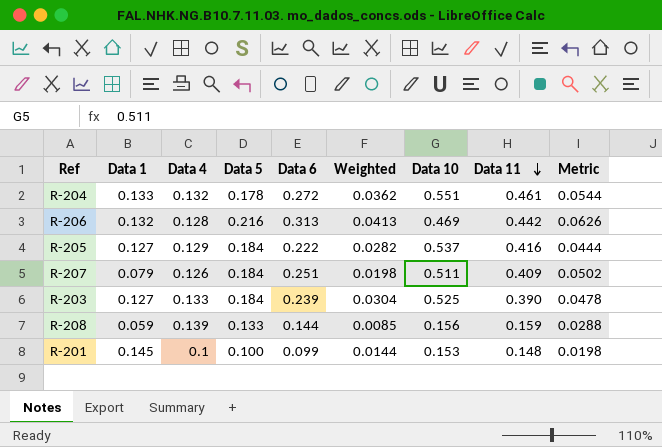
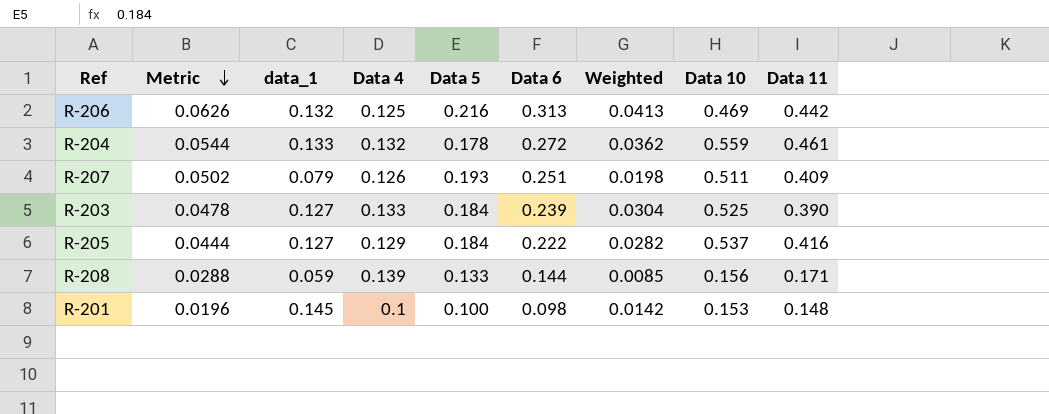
row order: Data 11 descending -> Metric descending
column Metric | position: 9 -> 2
column name: Data 1 -> data_1
R-206 | Data 4: 0.128 -> 0.125
R-204 | Data 10: 0.551 -> 0.559
R-207 | Data 5: 0.184 -> 0.193
R-208 | Data 11: 0.159 -> 0.171
R-201 | Metric: 0.0198 -> 0.0196
R-201 | Data 6: 0.099 -> 0.098
R-201 | Weighted: 0.0144 -> 0.0142

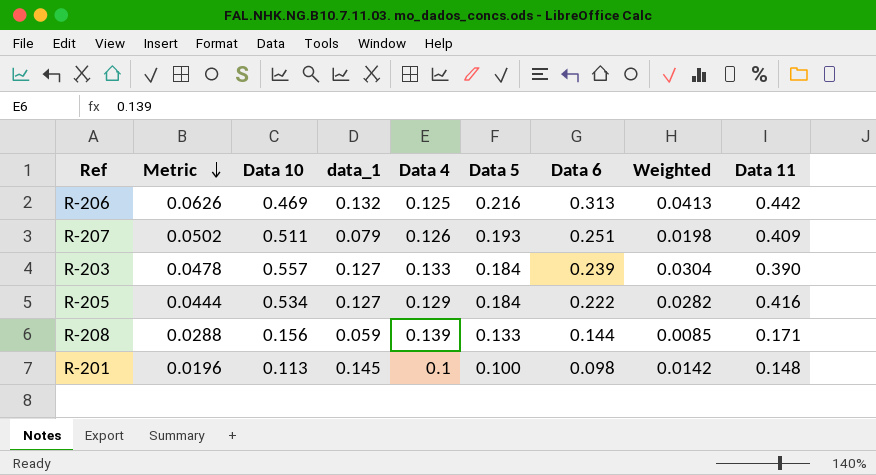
column Data 10 | position: 8 -> 3
row R-204: 0.0544 | 0.133 | 0.132 | 0.178 | 0.272 | 0.0362 | 0.559 | 0.461 -> none
R-203 | Data 10: 0.525 -> 0.557
R-205 | Data 10: 0.537 -> 0.534
R-201 | Data 10: 0.153 -> 0.113

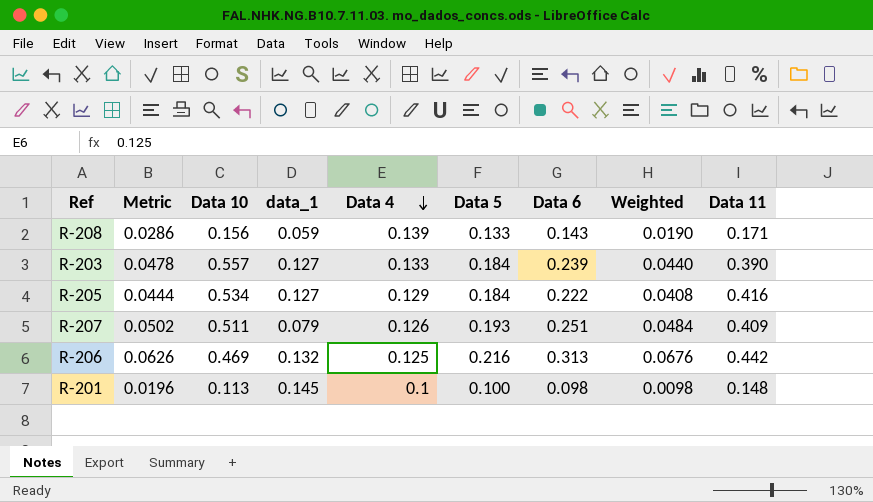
row order: Metric descending -> Data 4 descending
column Weighted | formula: [data_1] * [Data 6] -> [Data 5] * [Data 6]
R-208 | Metric: 0.0288 -> 0.0286
R-208 | Data 6: 0.144 -> 0.143

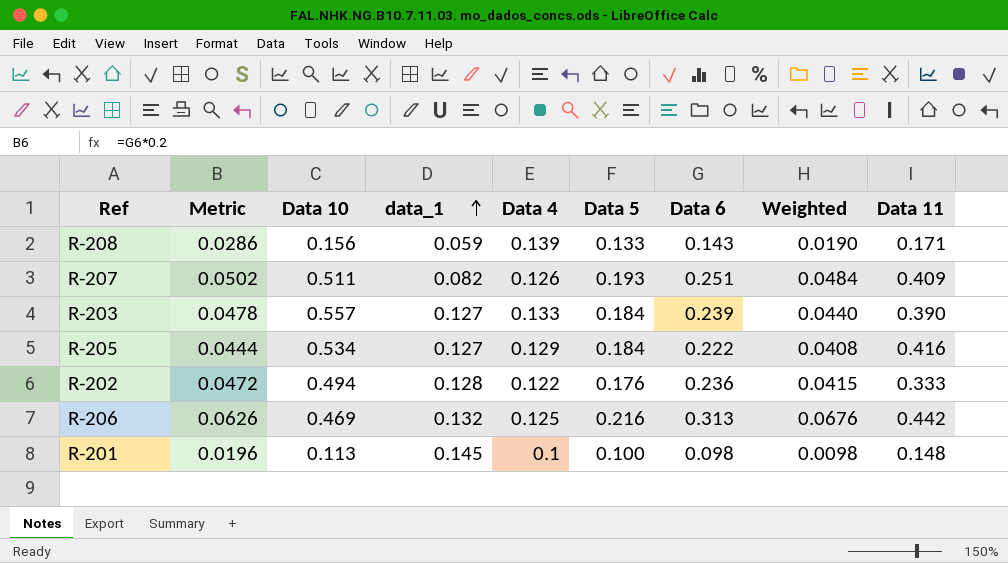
row order: Data 4 descending -> data_1 ascending
R-207 | data_1: 0.079 -> 0.082
row R-202: none -> 0.0472 | 0.494 | 0.128 | 0.122 | 0.176 | 0.236 | 0.0415 | 0.333

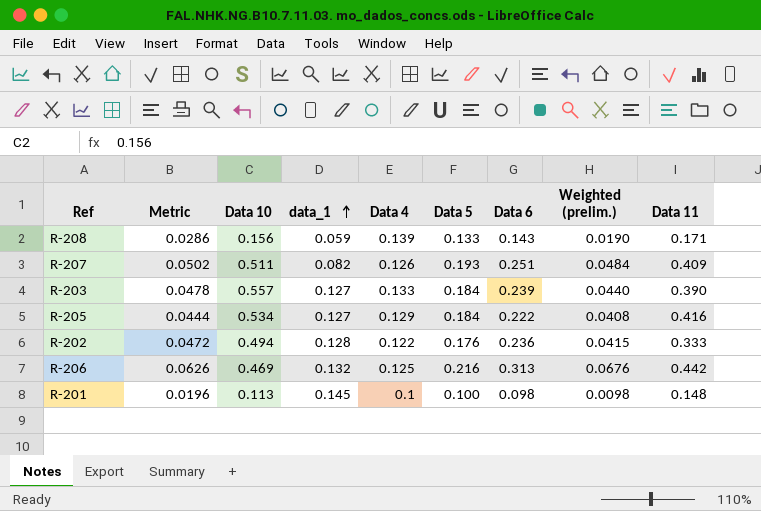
column name: Weighted -> Weighted (prelim.)

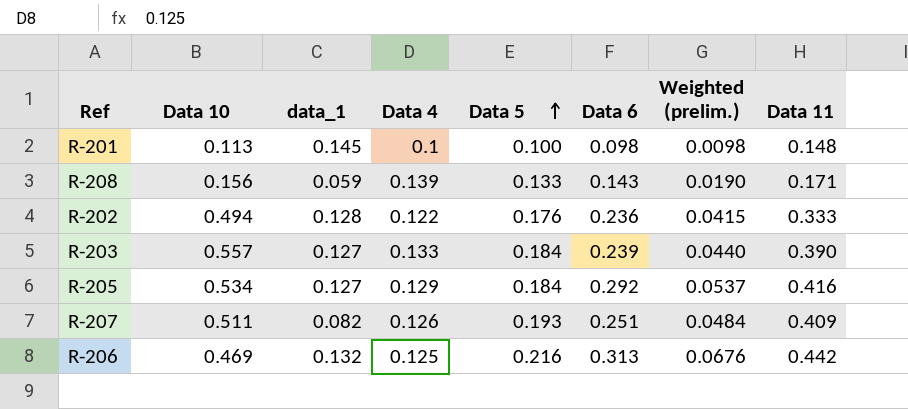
row order: data_1 ascending -> Data 5 ascending
column Metric | formula: [Data 6] * 0.2 -> none
R-205 | Data 6: 0.222 -> 0.292
R-205 | Weighted (prelim.): 0.0408 -> 0.0537

